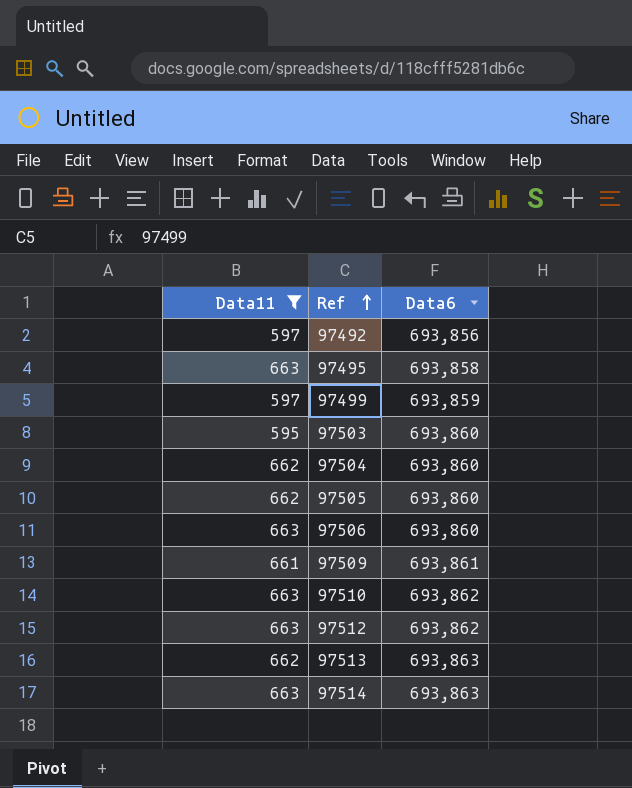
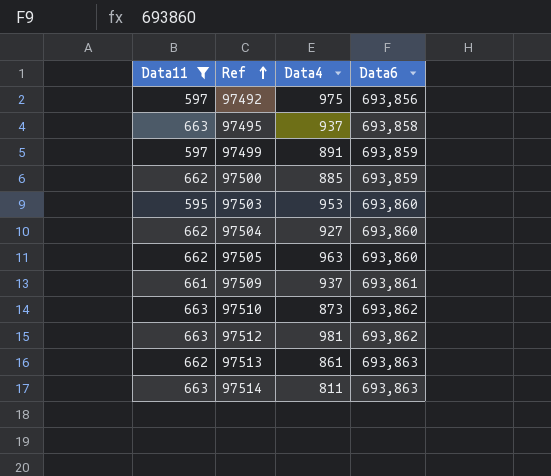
column Data4 | position: none -> 3
row 97506: 663 | 693,860 -> none
row 97500: none -> 662 | 885 | 693,859

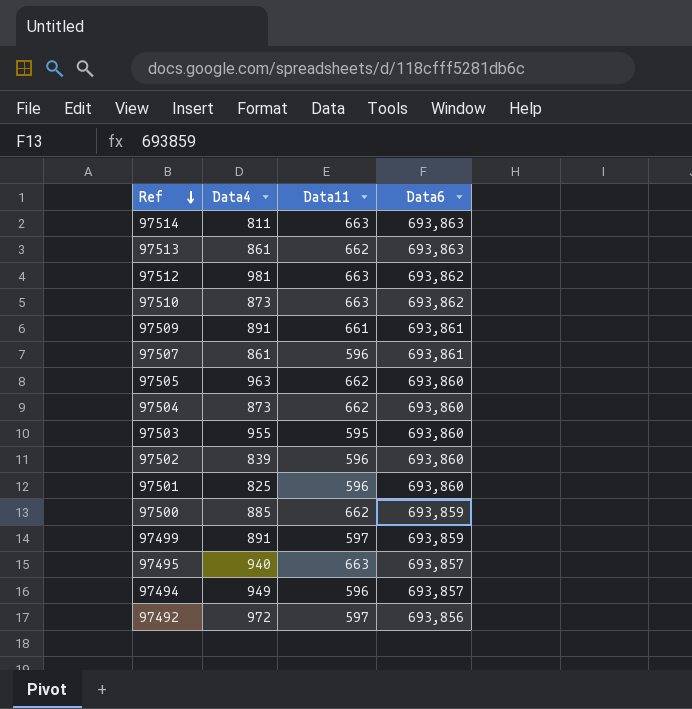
filter: Data11 != 596 -> none
row order: Ref ascending -> Ref descending
column Data11 | position: 1 -> 3
97509 | Data4: 937 -> 891
97504 | Data4: 927 -> 873
97503 | Data4: 953 -> 955
97495 | Data4: 937 -> 940
97495 | Data6: 693,858 -> 693,857
97492 | Data4: 975 -> 972

